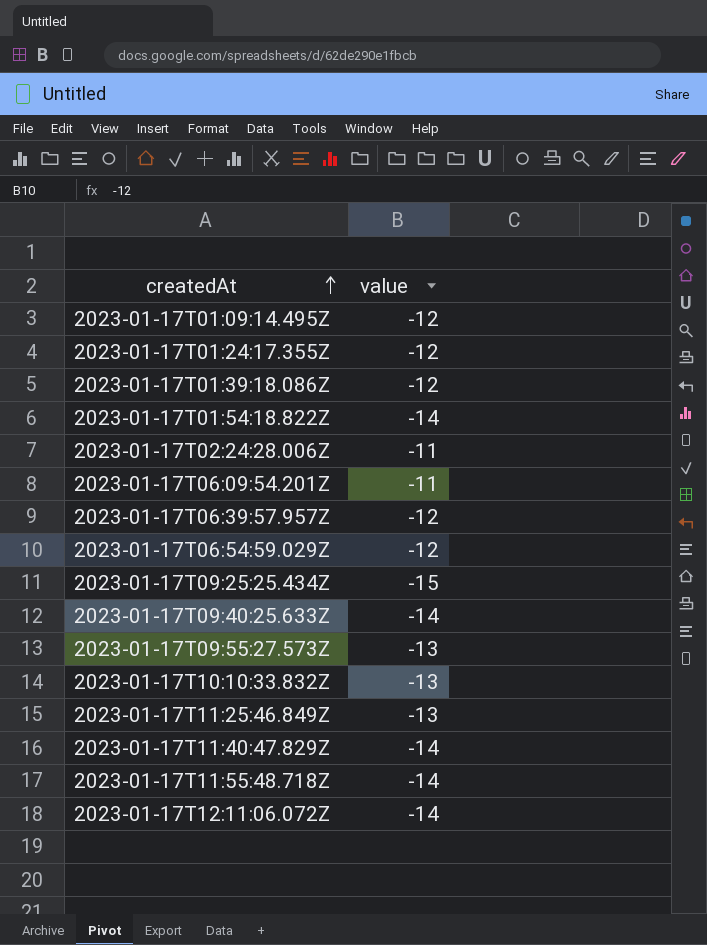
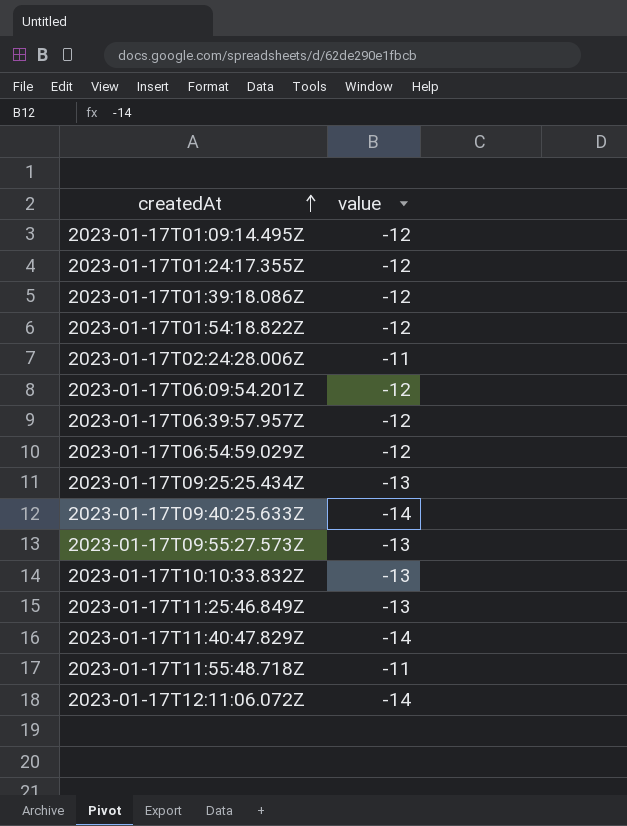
2023-01-17T01:54:18.822Z | value: -14 -> -12
2023-01-17T06:09:54.201Z | value: -11 -> -12
2023-01-17T09:25:25.434Z | value: -15 -> -13
2023-01-17T11:55:48.718Z | value: -14 -> -11

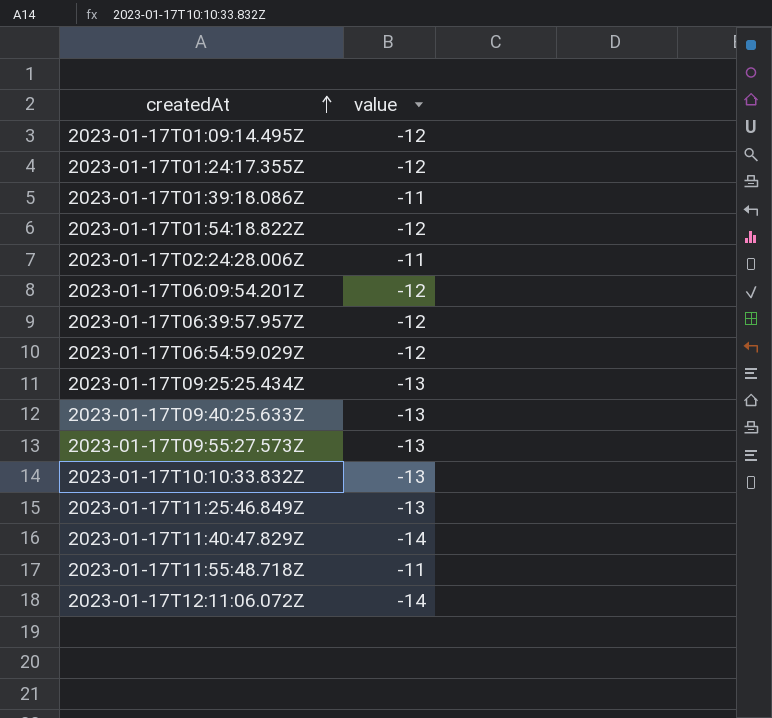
2023-01-17T01:39:18.086Z | value: -12 -> -11
2023-01-17T09:40:25.633Z | value: -14 -> -13

